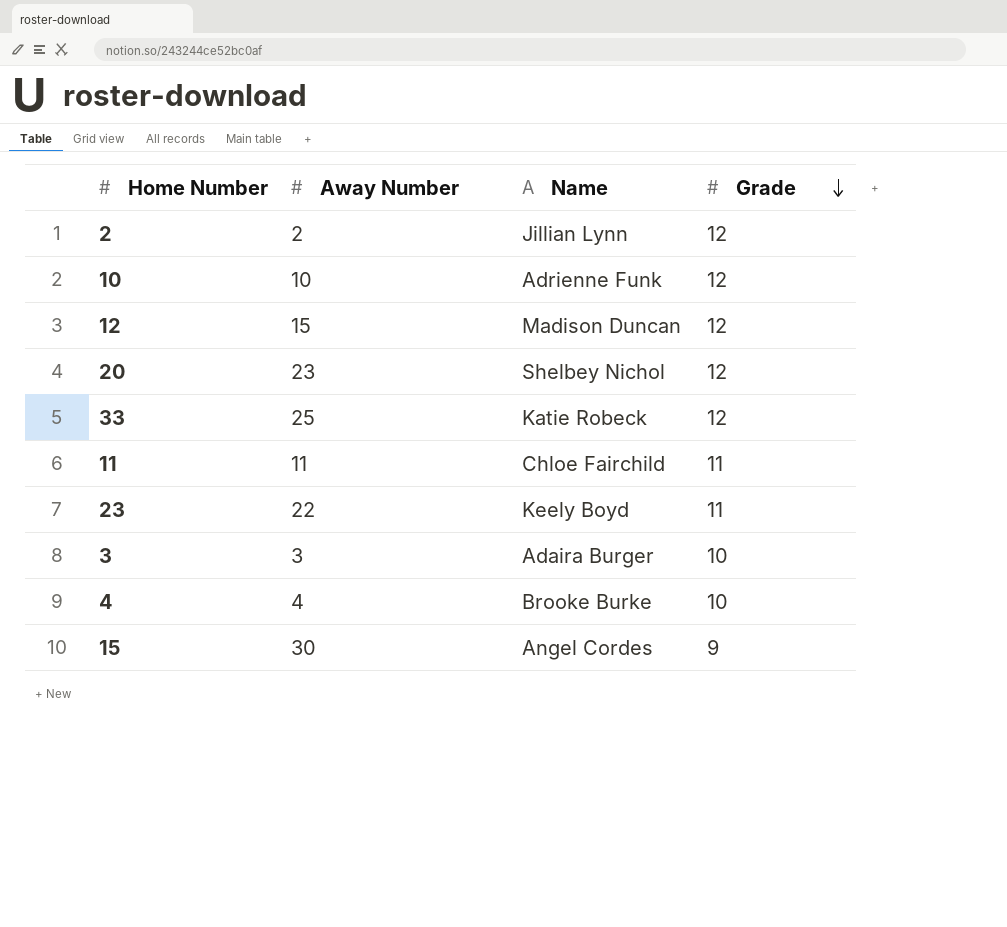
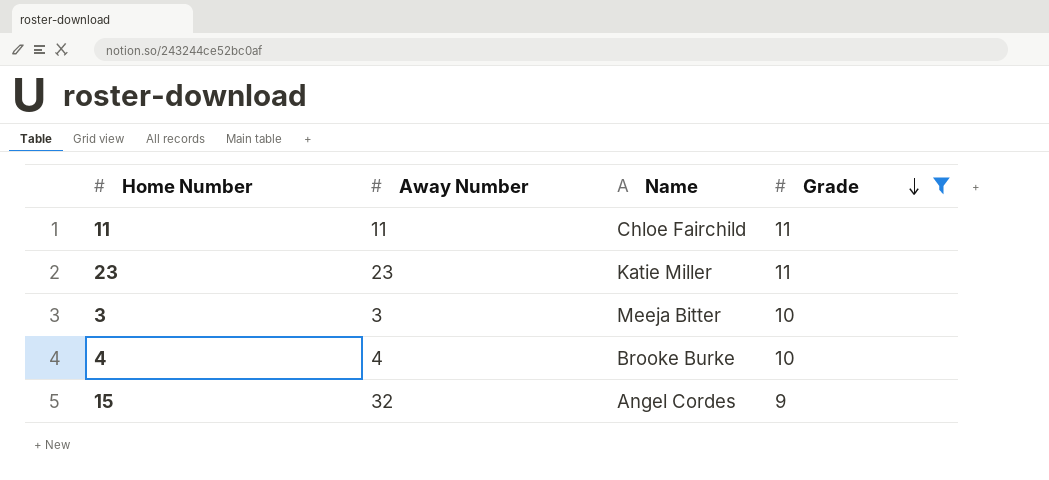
filter: none -> Grade != 12
23 | Away Number: 22 -> 23
23 | Name: Keely Boyd -> Katie Miller
3 | Name: Adaira Burger -> Meeja Bitter
15 | Away Number: 30 -> 32

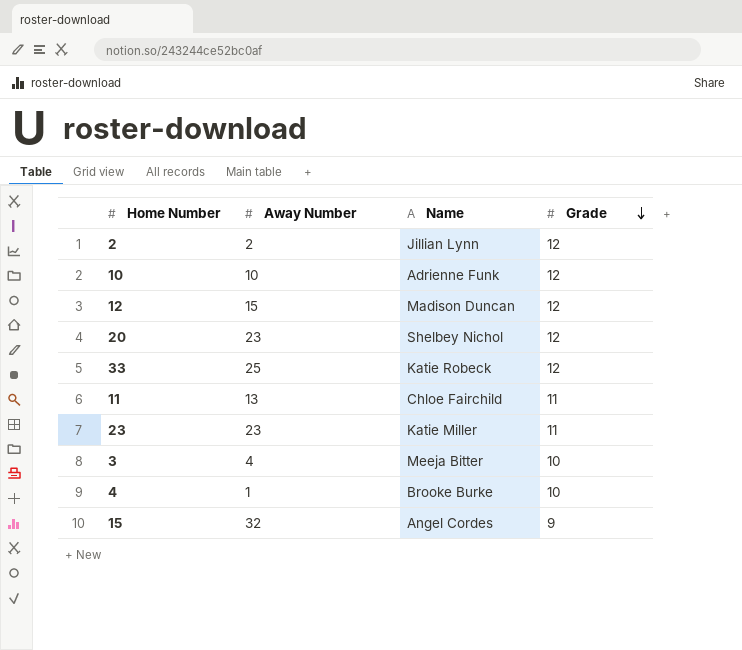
filter: Grade != 12 -> none
11 | Away Number: 11 -> 13
3 | Away Number: 3 -> 4
4 | Away Number: 4 -> 1

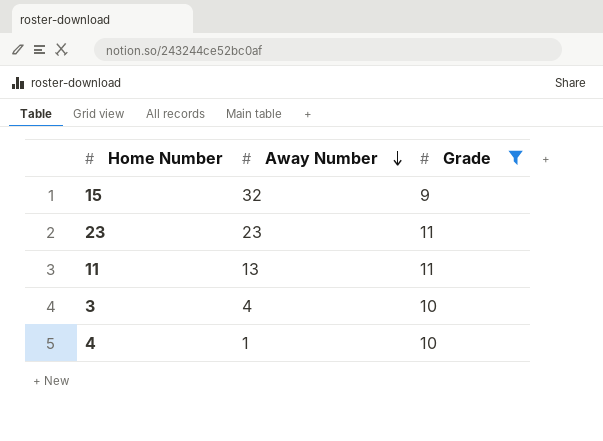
filter: none -> Grade != 12
row order: Grade descending -> Away Number descending
column Name | position: 3 -> none

